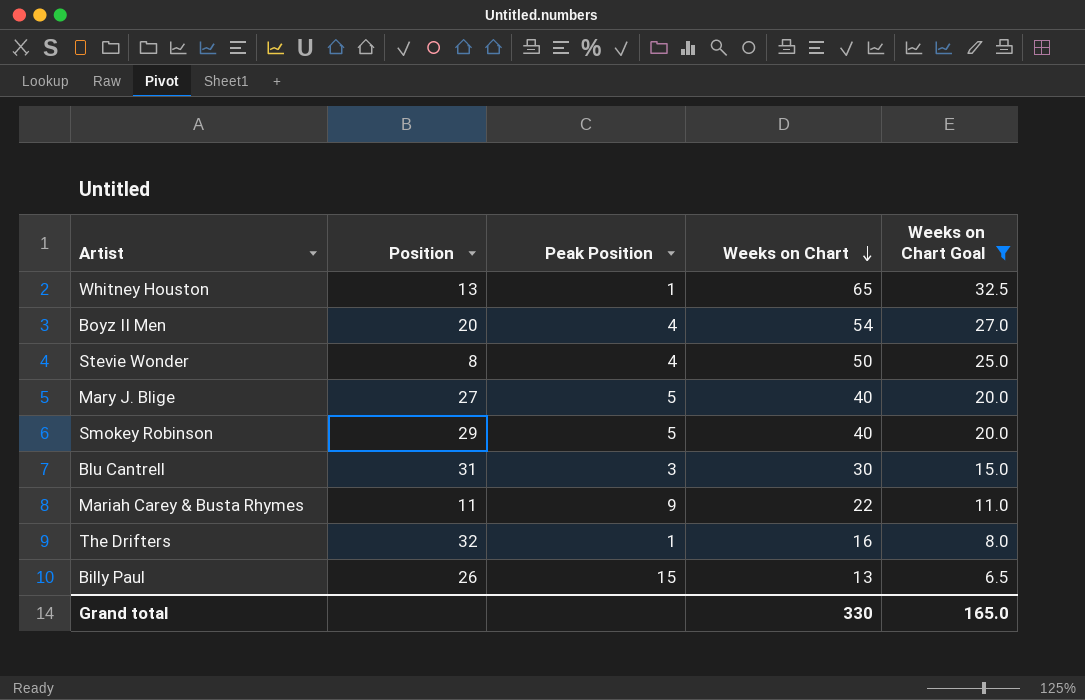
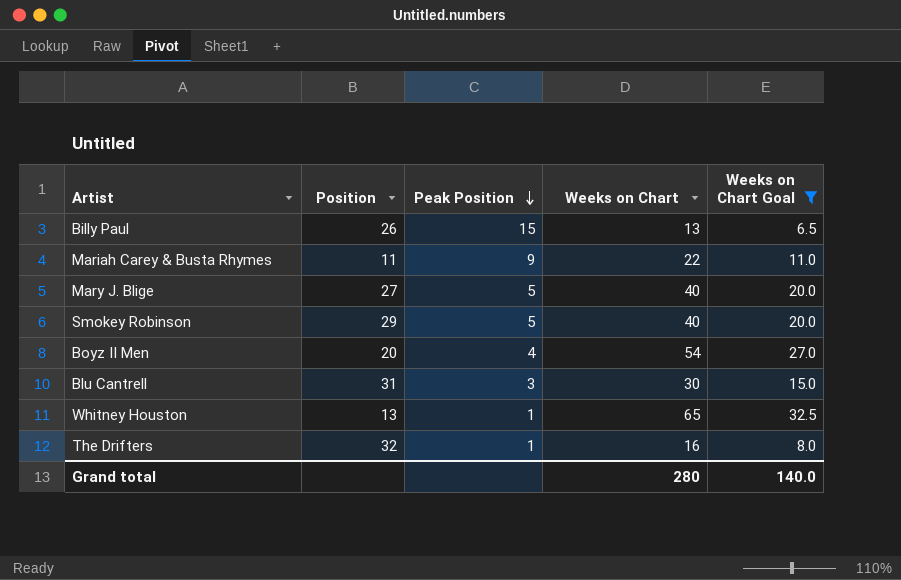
row order: Weeks on Chart descending -> Peak Position descending
row Stevie Wonder: 8 | 4 | 50 | 25.0 -> none
Grand total | Weeks on Chart: 330 -> 280
Grand total | Weeks on Chart Goal: 165.0 -> 140.0

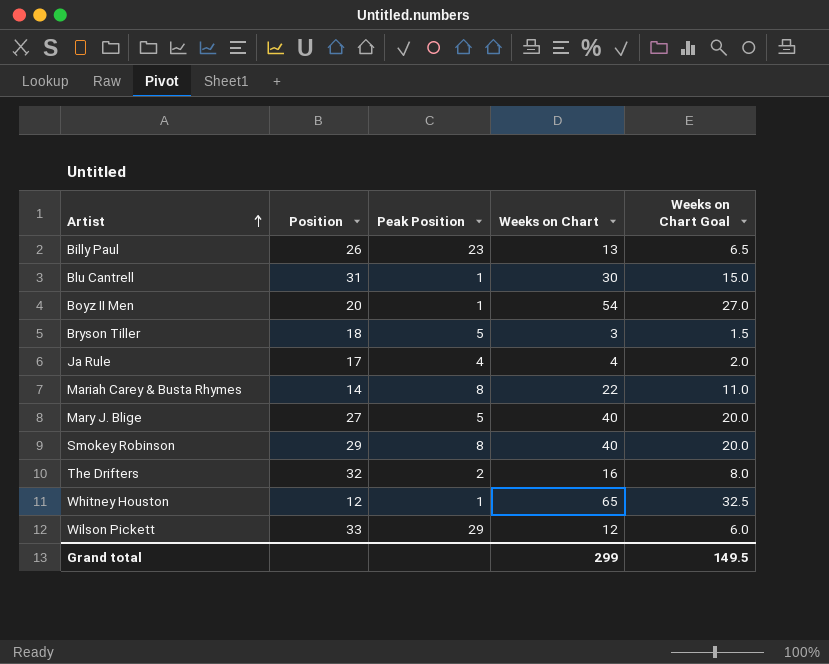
filter: Weeks on Chart Goal >= 6.5 -> none
row order: Peak Position descending -> Artist ascending
Billy Paul | Peak Position: 15 -> 23
Blu Cantrell | Peak Position: 3 -> 1
Boyz II Men | Peak Position: 4 -> 1
Mariah Carey & Busta Rhymes | Position: 11 -> 14
Mariah Carey & Busta Rhymes | Peak Position: 9 -> 8
Smokey Robinson | Peak Position: 5 -> 8
The Drifters | Peak Position: 1 -> 2
Whitney Houston | Position: 13 -> 12
Grand total | Weeks on Chart: 280 -> 299
Grand total | Weeks on Chart Goal: 140.0 -> 149.5

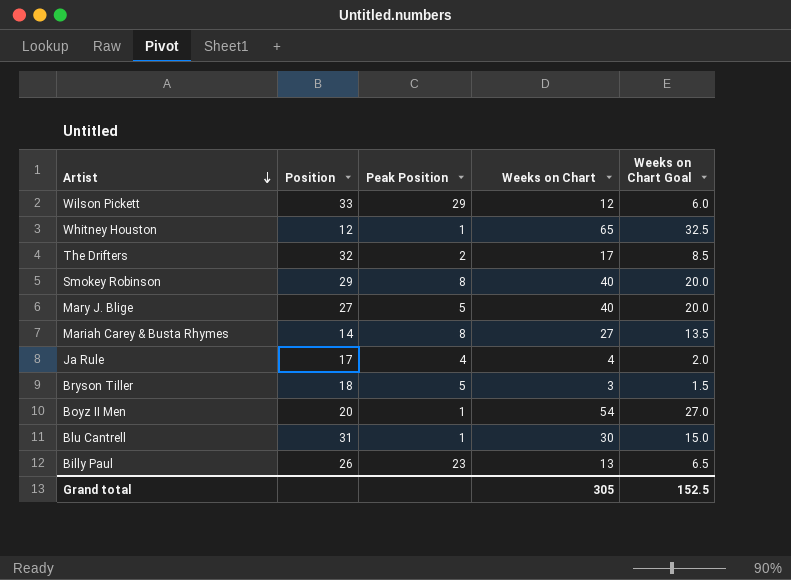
row order: Artist ascending -> Artist descending
The Drifters | Weeks on Chart: 16 -> 17
The Drifters | Weeks on Chart Goal: 8.0 -> 8.5
Mariah Carey & Busta Rhymes | Weeks on Chart: 22 -> 27
Mariah Carey & Busta Rhymes | Weeks on Chart Goal: 11.0 -> 13.5
Grand total | Weeks on Chart: 299 -> 305
Grand total | Weeks on Chart Goal: 149.5 -> 152.5

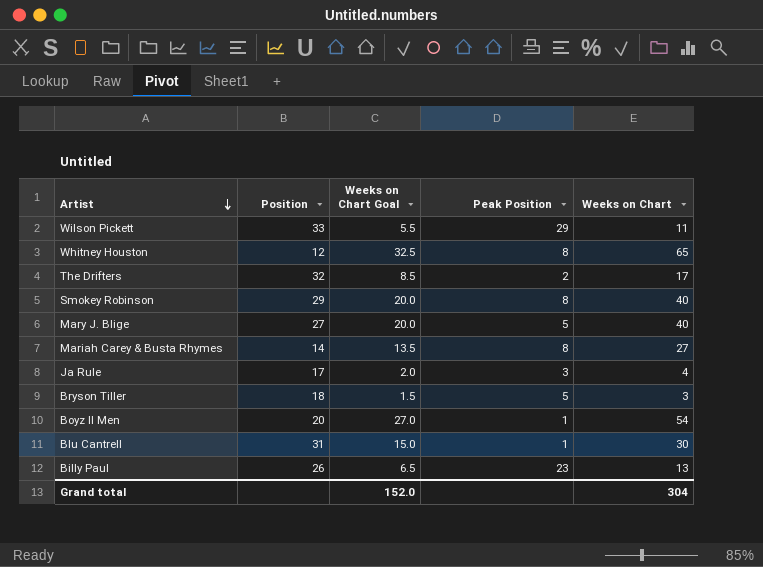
column Weeks on Chart Goal | position: 5 -> 3
Wilson Pickett | Weeks on Chart Goal: 6.0 -> 5.5
Wilson Pickett | Weeks on Chart: 12 -> 11
Whitney Houston | Peak Position: 1 -> 8
Ja Rule | Peak Position: 4 -> 3
Grand total | Weeks on Chart Goal: 152.5 -> 152.0
Grand total | Weeks on Chart: 305 -> 304

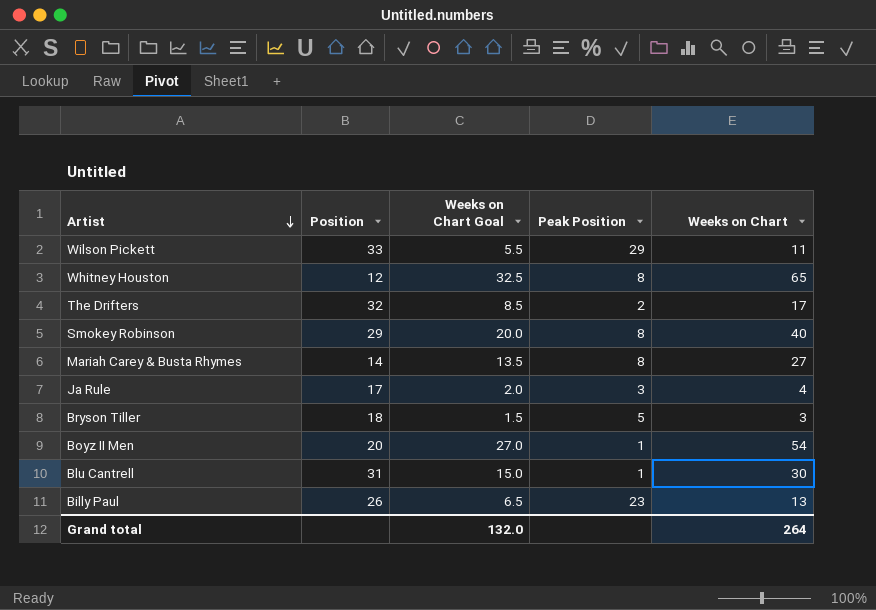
row Mary J. Blige: 27 | 20.0 | 5 | 40 -> none
Grand total | Weeks on Chart Goal: 152.0 -> 132.0
Grand total | Weeks on Chart: 304 -> 264

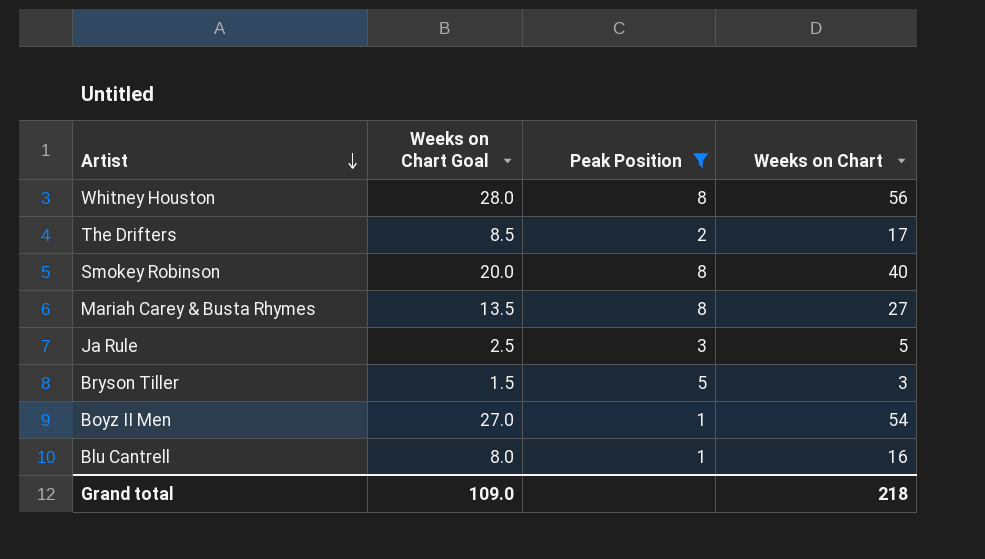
filter: none -> Peak Position <= 8
column Position | position: 2 -> none
Whitney Houston | Weeks on Chart Goal: 32.5 -> 28.0
Whitney Houston | Weeks on Chart: 65 -> 56
Ja Rule | Weeks on Chart Goal: 2.0 -> 2.5
Ja Rule | Weeks on Chart: 4 -> 5
Blu Cantrell | Weeks on Chart Goal: 15.0 -> 8.0
Blu Cantrell | Weeks on Chart: 30 -> 16
Grand total | Weeks on Chart Goal: 132.0 -> 109.0
Grand total | Weeks on Chart: 264 -> 218

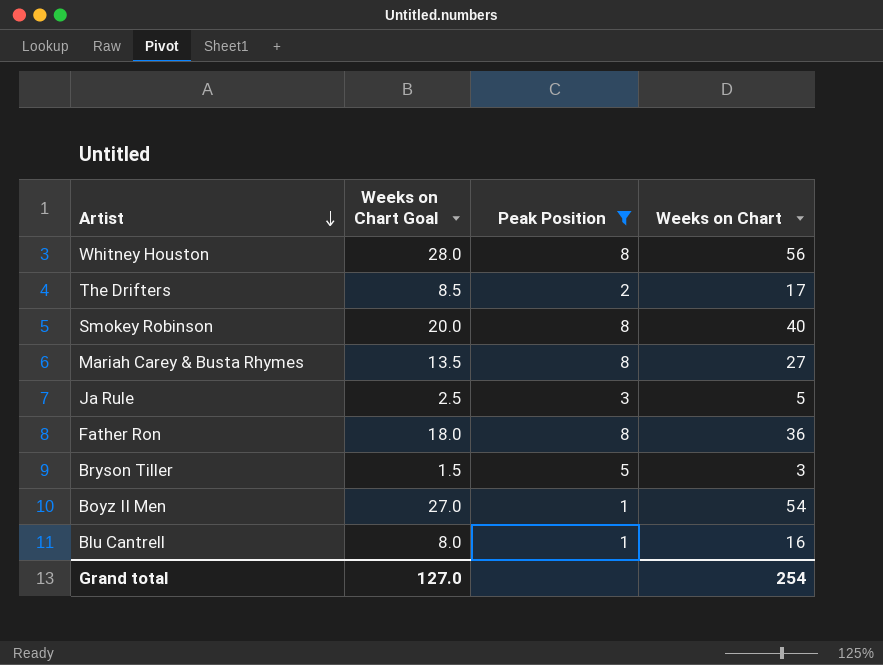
row Father Ron: none -> 18.0 | 8 | 36
Grand total | Weeks on Chart Goal: 109.0 -> 127.0
Grand total | Weeks on Chart: 218 -> 254

